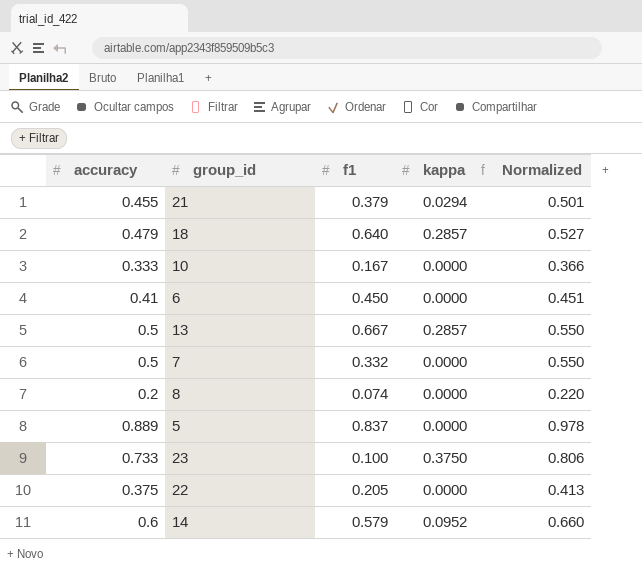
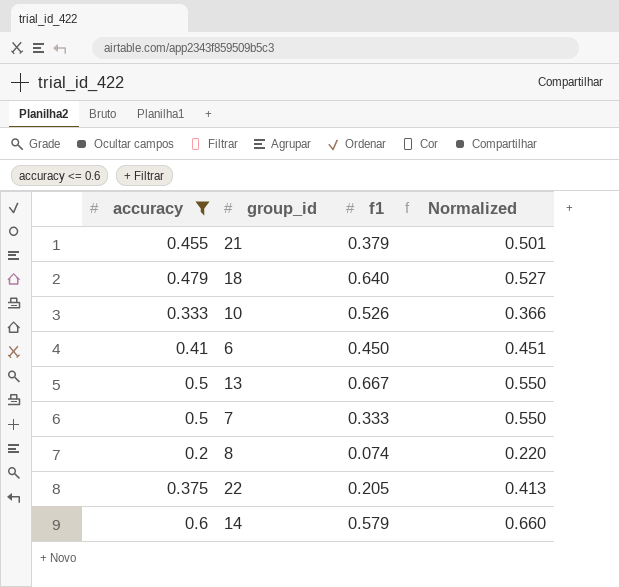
filter: none -> accuracy <= 0.6
column kappa | position: 4 -> none
10 | f1: 0.167 -> 0.526
7 | f1: 0.332 -> 0.333

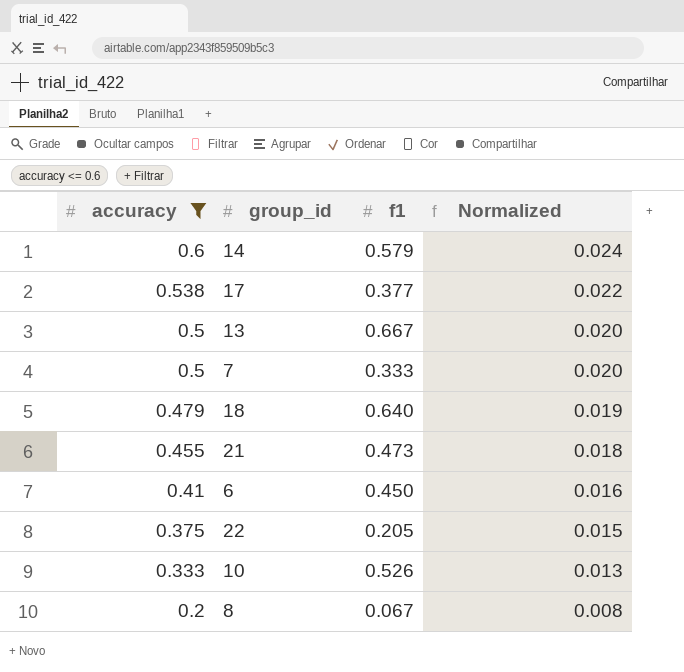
row order: none -> accuracy descending
column Normalized | formula: [accuracy] * 1.1 -> [accuracy] * 0.04
row 17: none -> 0.538 | 0.377 | 0.022
21 | f1: 0.379 -> 0.473
8 | f1: 0.074 -> 0.067

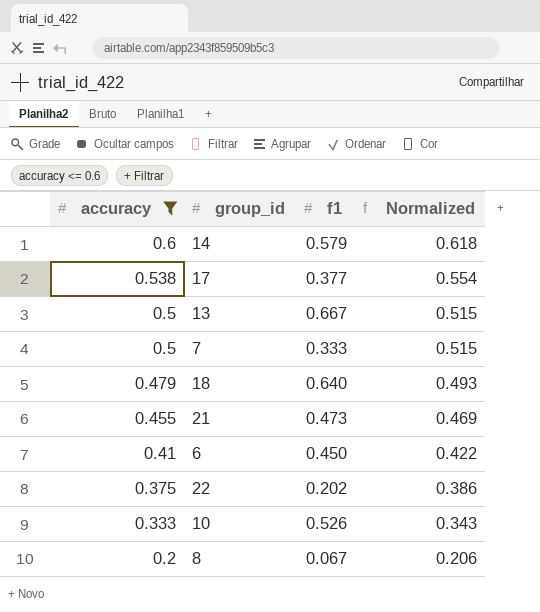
column Normalized | formula: [accuracy] * 0.04 -> [accuracy] * 1.03
22 | f1: 0.205 -> 0.202

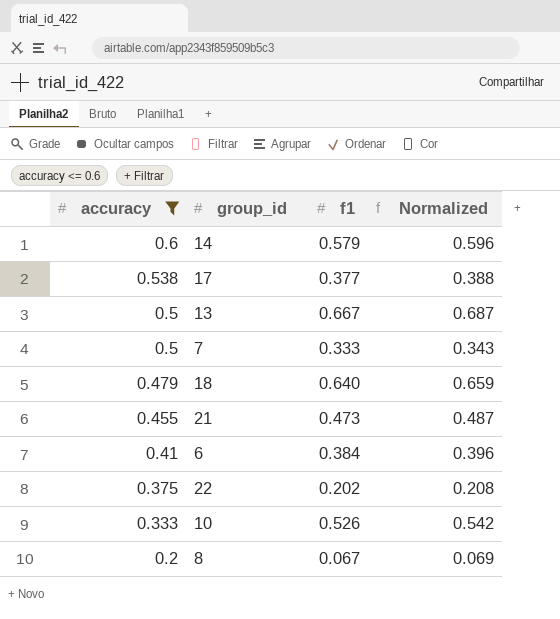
column Normalized | formula: [accuracy] * 1.03 -> [f1] * 1.03
6 | f1: 0.450 -> 0.384

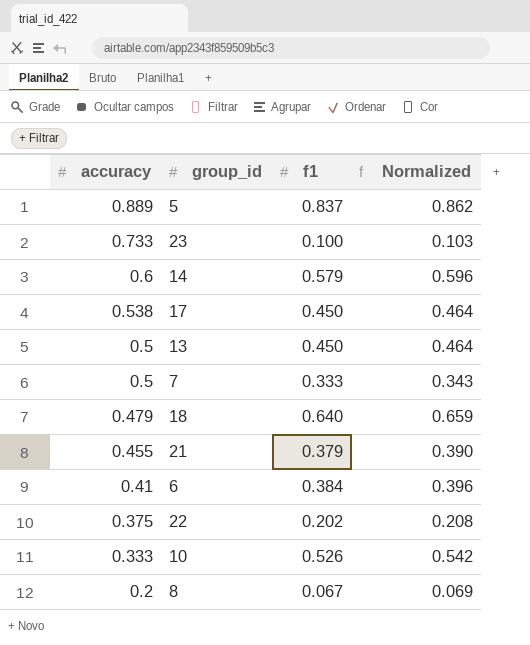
filter: accuracy <= 0.6 -> none
17 | f1: 0.377 -> 0.450
17 | Normalized: 0.388 -> 0.464
13 | f1: 0.667 -> 0.450
13 | Normalized: 0.687 -> 0.464
21 | f1: 0.473 -> 0.379
21 | Normalized: 0.487 -> 0.390

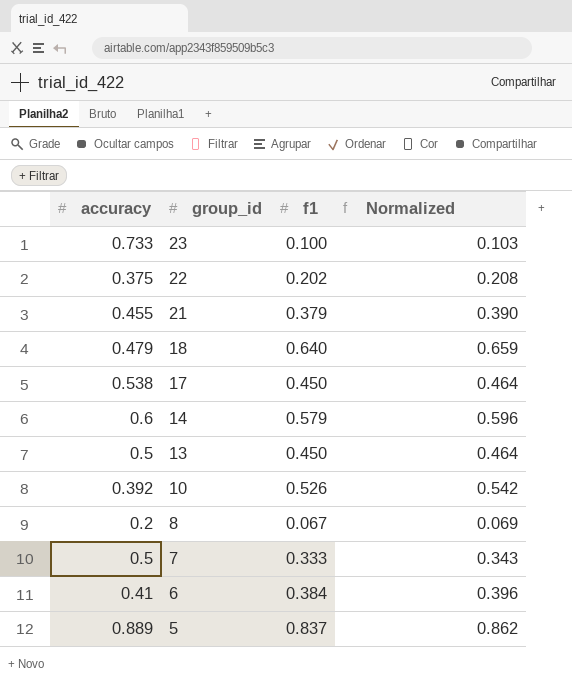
row order: accuracy descending -> group_id descending
10 | accuracy: 0.333 -> 0.392

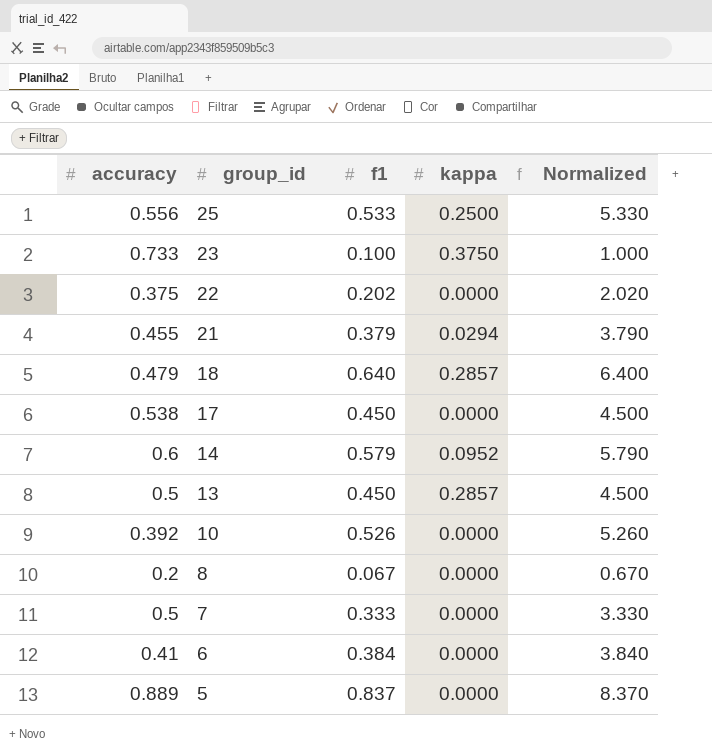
column kappa | position: none -> 4
column Normalized | formula: [f1] * 1.03 -> [f1] * 10
row 25: none -> 0.556 | 0.533 | 0.2500 | 5.330

